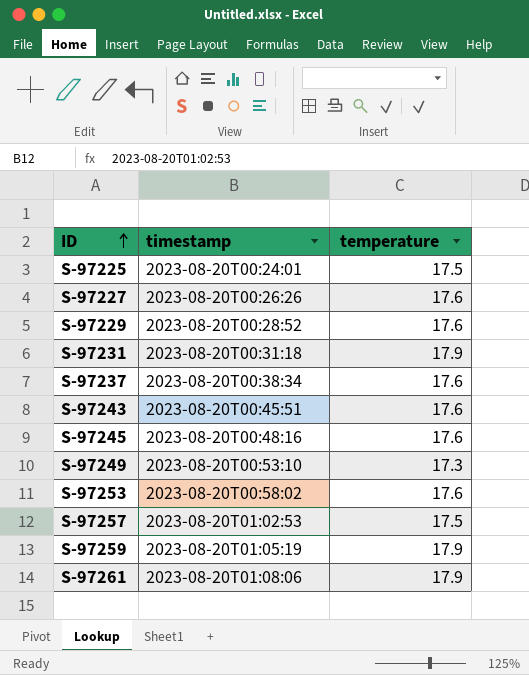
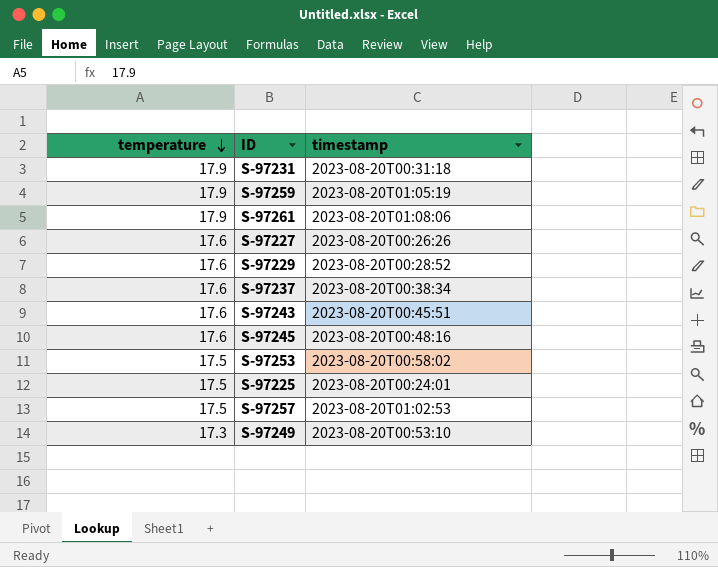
row order: ID ascending -> temperature descending
column temperature | position: 3 -> 1
S-97253 | temperature: 17.6 -> 17.5

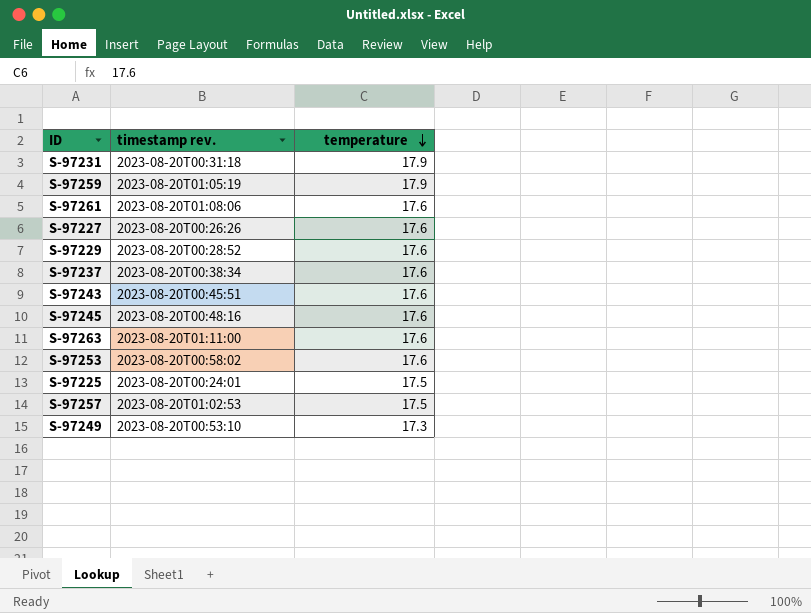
column name: timestamp -> timestamp rev.
column temperature | position: 1 -> 3
S-97261 | temperature: 17.9 -> 17.6
row S-97263: none -> 2023-08-20T01:11:00 | 17.6
S-97253 | temperature: 17.5 -> 17.6

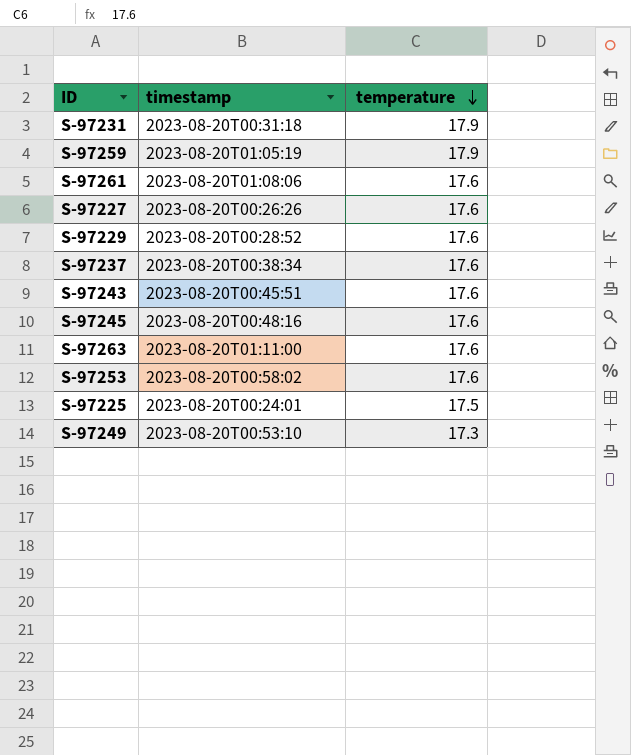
column name: timestamp rev. -> timestamp
row S-97257: 2023-08-20T01:02:53 | 17.5 -> none

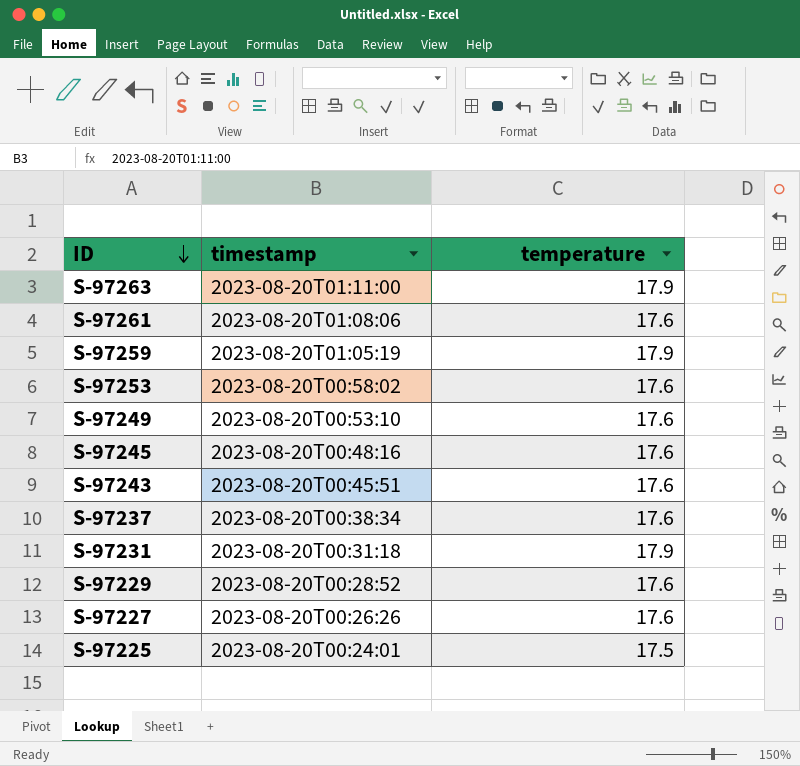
row order: temperature descending -> ID descending
S-97263 | temperature: 17.6 -> 17.9
S-97249 | temperature: 17.3 -> 17.6

